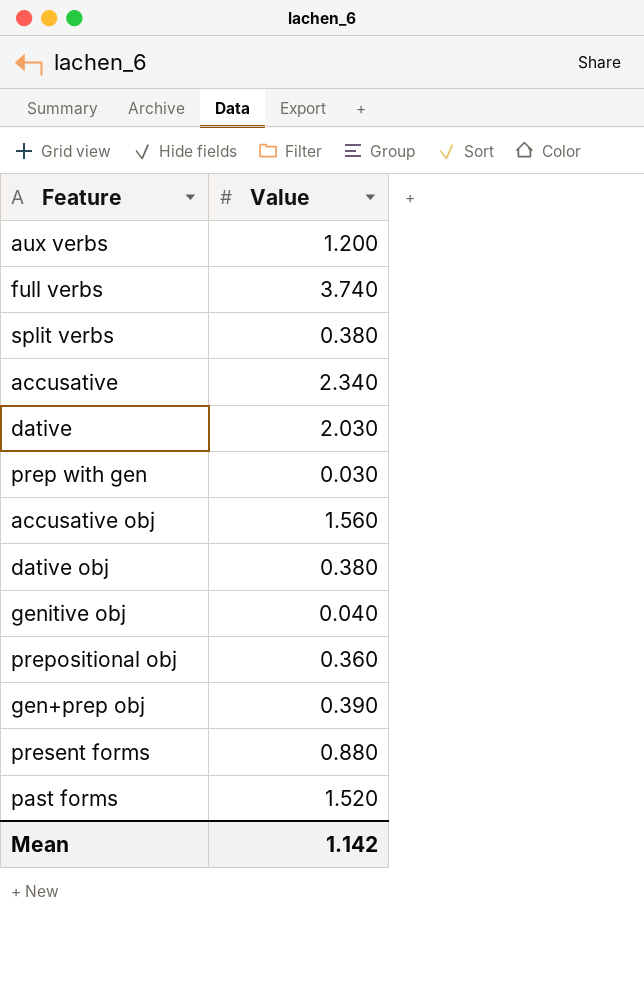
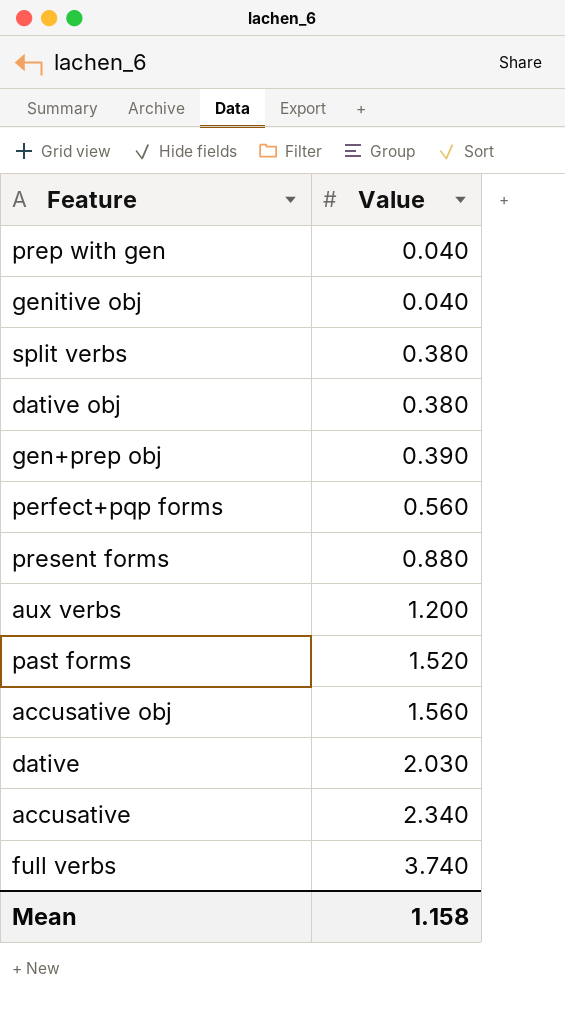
row order: none -> Value ascending
row prepositional obj: 0.360 -> none
prep with gen | Value: 0.030 -> 0.040
row perfect+pqp forms: none -> 0.560
Mean | Value: 1.142 -> 1.158

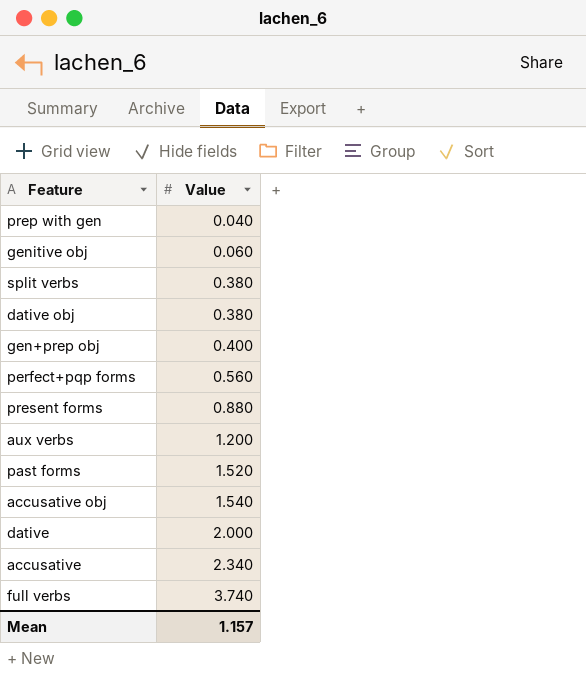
genitive obj | Value: 0.040 -> 0.060
gen+prep obj | Value: 0.390 -> 0.400
accusative obj | Value: 1.560 -> 1.540
dative | Value: 2.030 -> 2.000
Mean | Value: 1.158 -> 1.157

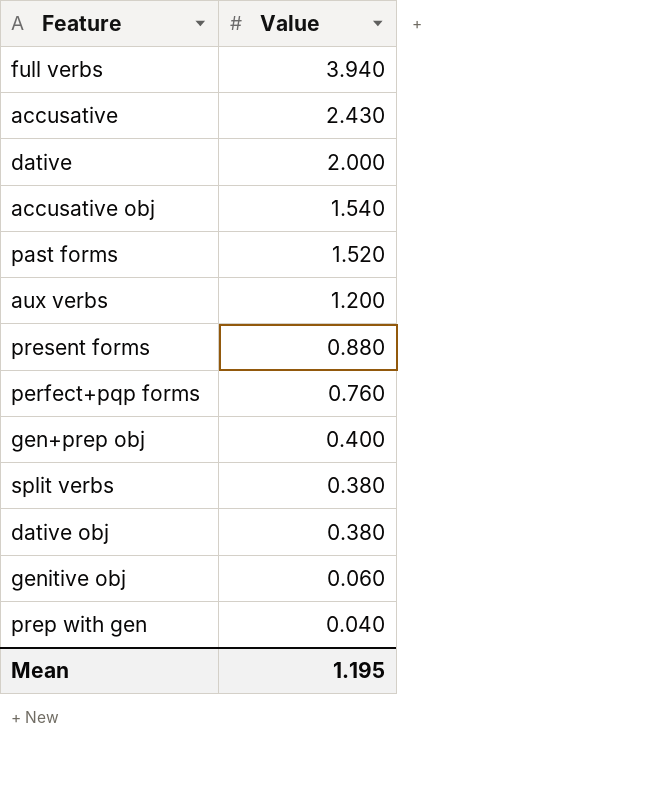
row order: Value ascending -> Value descending
full verbs | Value: 3.740 -> 3.940
accusative | Value: 2.340 -> 2.430
perfect+pqp forms | Value: 0.560 -> 0.760
Mean | Value: 1.157 -> 1.195

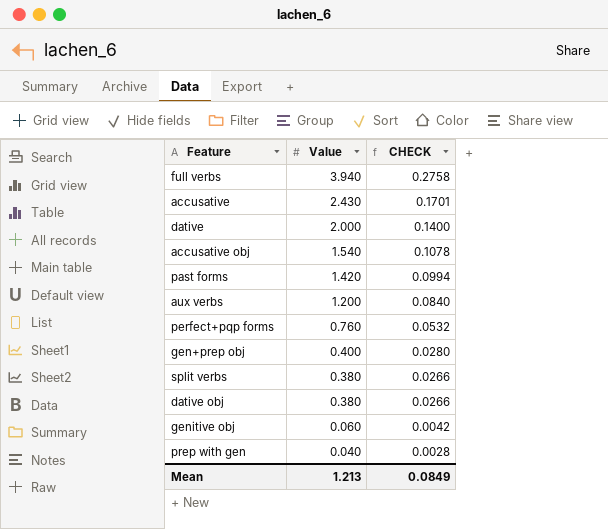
column CHECK | formula: none -> [Value] * 0.07
row present forms: 0.880 -> none
past forms | Value: 1.520 -> 1.420
Mean | Value: 1.195 -> 1.213

